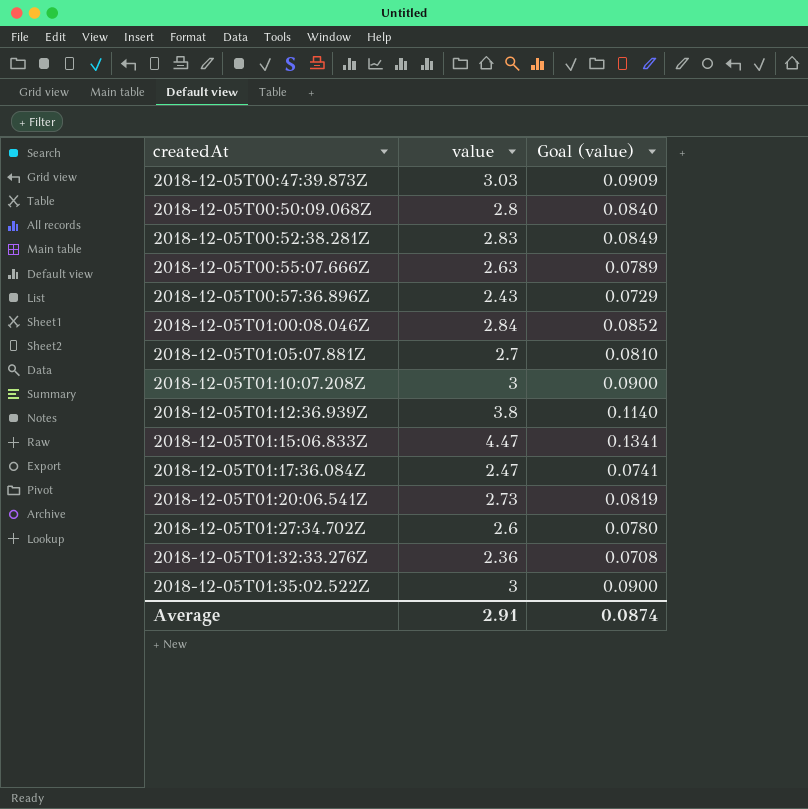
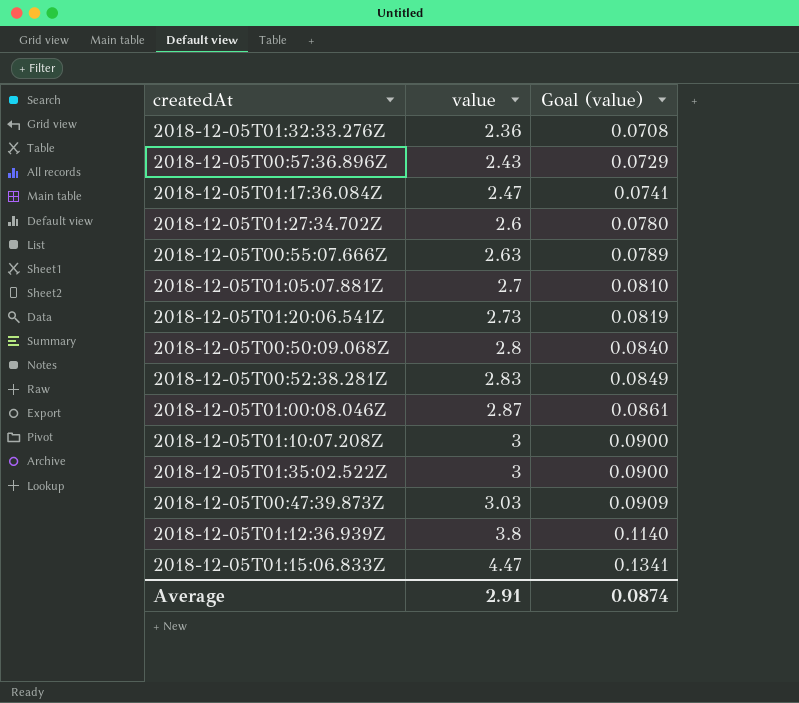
row order: createdAt ascending -> value ascending
2018-12-05T01:00:08.046Z | value: 2.84 -> 2.87
2018-12-05T01:00:08.046Z | Goal (value): 0.0852 -> 0.0861

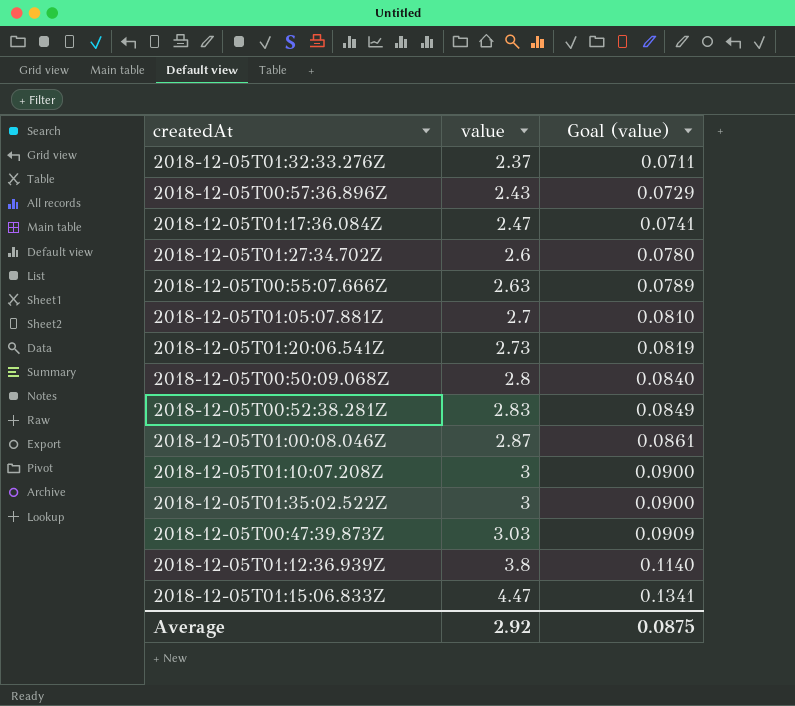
2018-12-05T01:32:33.276Z | value: 2.36 -> 2.37
2018-12-05T01:32:33.276Z | Goal (value): 0.0708 -> 0.0711
Average | value: 2.91 -> 2.92
Average | Goal (value): 0.0874 -> 0.0875

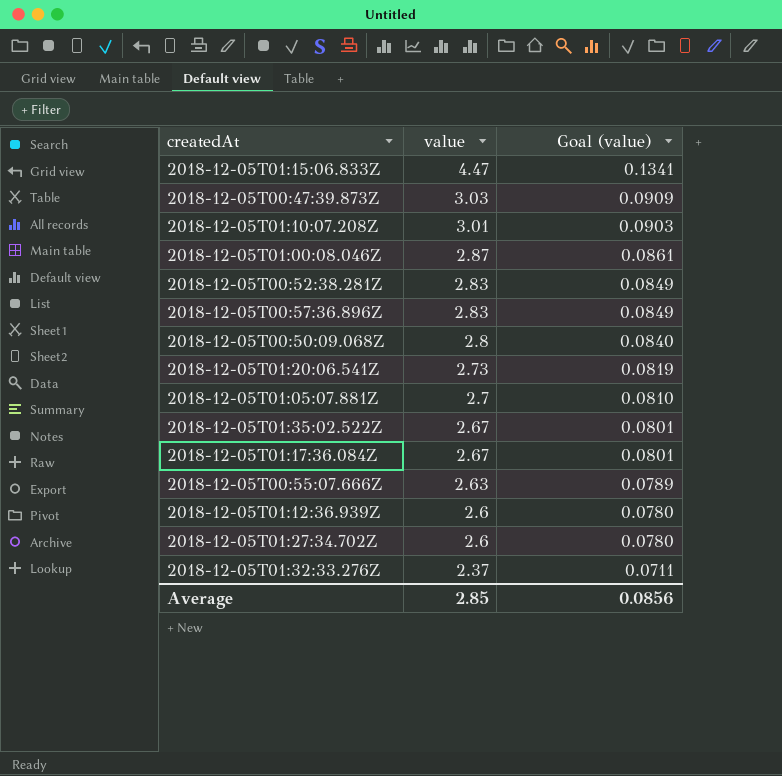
row order: value ascending -> value descending
2018-12-05T01:10:07.208Z | value: 3 -> 3.01
2018-12-05T01:10:07.208Z | Goal (value): 0.0900 -> 0.0903
2018-12-05T00:57:36.896Z | value: 2.43 -> 2.83
2018-12-05T00:57:36.896Z | Goal (value): 0.0729 -> 0.0849
2018-12-05T01:35:02.522Z | value: 3 -> 2.67
2018-12-05T01:35:02.522Z | Goal (value): 0.0900 -> 0.0801
2018-12-05T01:17:36.084Z | value: 2.47 -> 2.67
2018-12-05T01:17:36.084Z | Goal (value): 0.0741 -> 0.0801
2018-12-05T01:12:36.939Z | value: 3.8 -> 2.6
2018-12-05T01:12:36.939Z | Goal (value): 0.1140 -> 0.0780
Average | value: 2.92 -> 2.85
Average | Goal (value): 0.0875 -> 0.0856

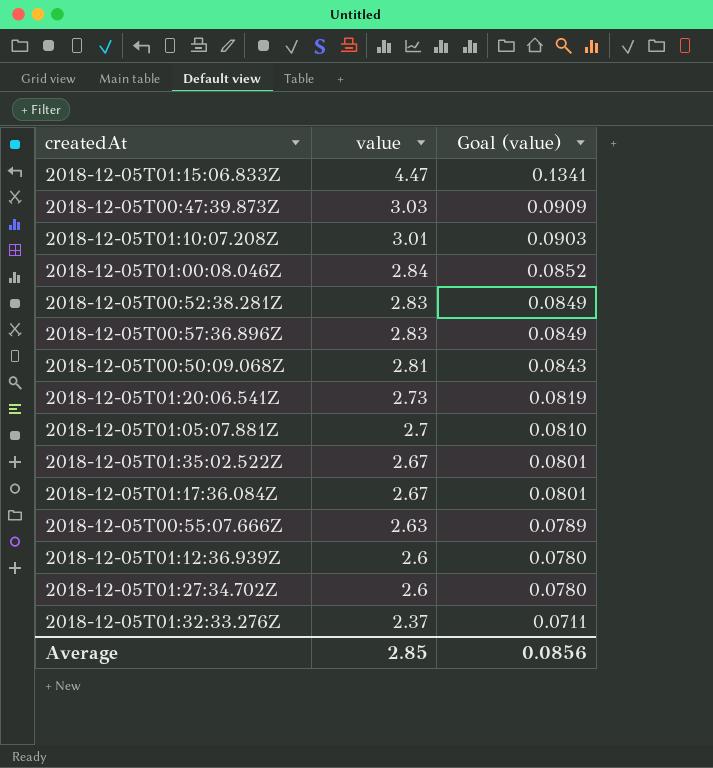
2018-12-05T01:00:08.046Z | value: 2.87 -> 2.84
2018-12-05T01:00:08.046Z | Goal (value): 0.0861 -> 0.0852
2018-12-05T00:50:09.068Z | value: 2.8 -> 2.81
2018-12-05T00:50:09.068Z | Goal (value): 0.0840 -> 0.0843

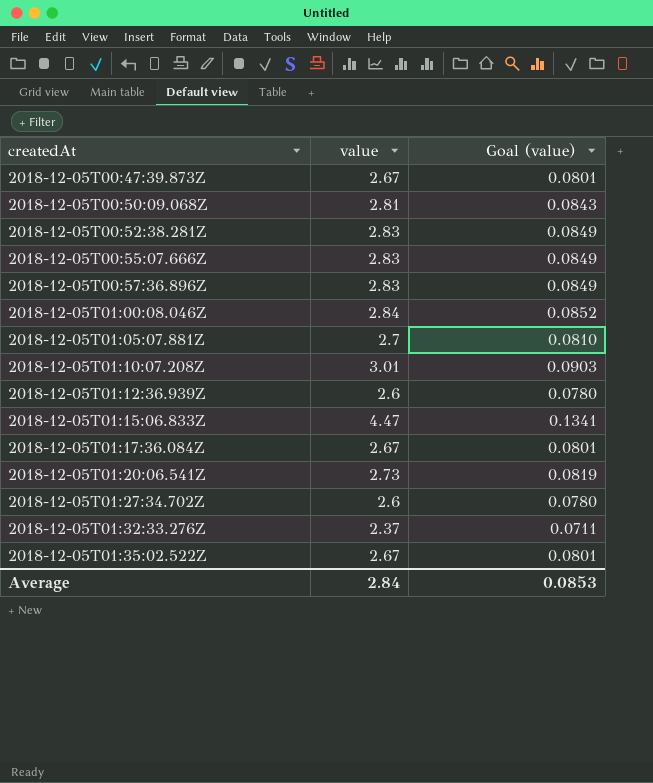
row order: value descending -> createdAt ascending
2018-12-05T00:47:39.873Z | value: 3.03 -> 2.67
2018-12-05T00:47:39.873Z | Goal (value): 0.0909 -> 0.0801
2018-12-05T00:55:07.666Z | value: 2.63 -> 2.83
2018-12-05T00:55:07.666Z | Goal (value): 0.0789 -> 0.0849
Average | value: 2.85 -> 2.84
Average | Goal (value): 0.0856 -> 0.0853

